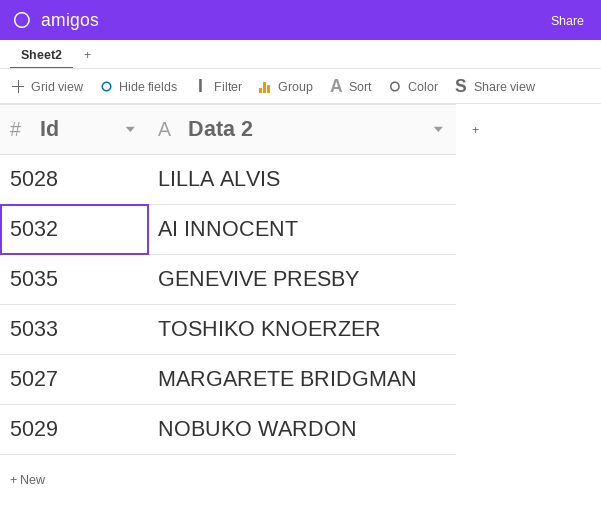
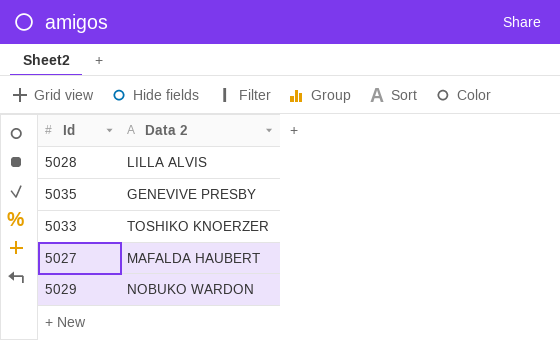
row 5032: AI INNOCENT -> none
5027 | Data 2: MARGARETE BRIDGMAN -> MAFALDA HAUBERT

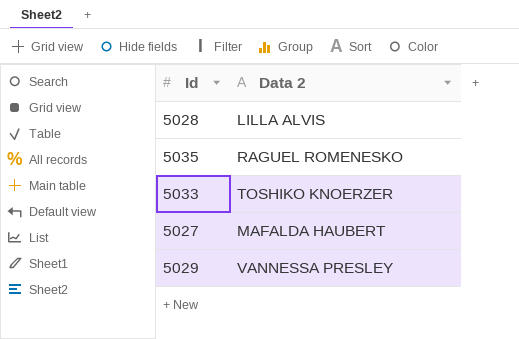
5035 | Data 2: GENEVIVE PRESBY -> RAGUEL ROMENESKO
5029 | Data 2: NOBUKO WARDON -> VANNESSA PRESLEY

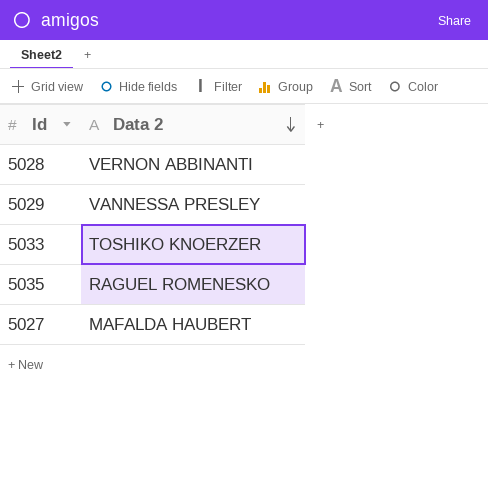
row order: none -> Data 2 descending
5028 | Data 2: LILLA ALVIS -> VERNON ABBINANTI

